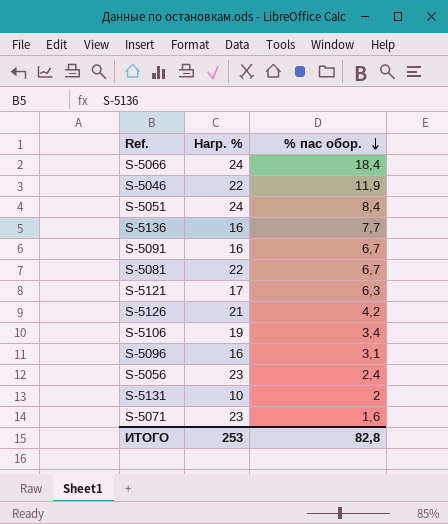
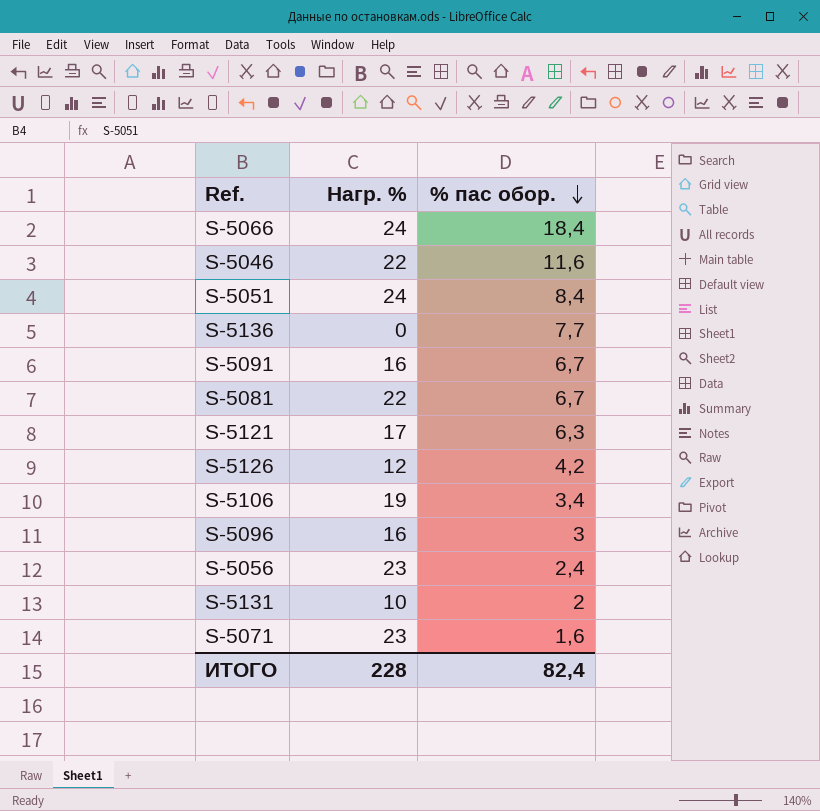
S-5046 | % пас обор.: 11,9 -> 11,6
S-5136 | Нагр. %: 16 -> 0
S-5126 | Нагр. %: 21 -> 12
S-5096 | % пас обор.: 3,1 -> 3
ИТОГО | Нагр. %: 253 -> 228
ИТОГО | % пас обор.: 82,8 -> 82,4

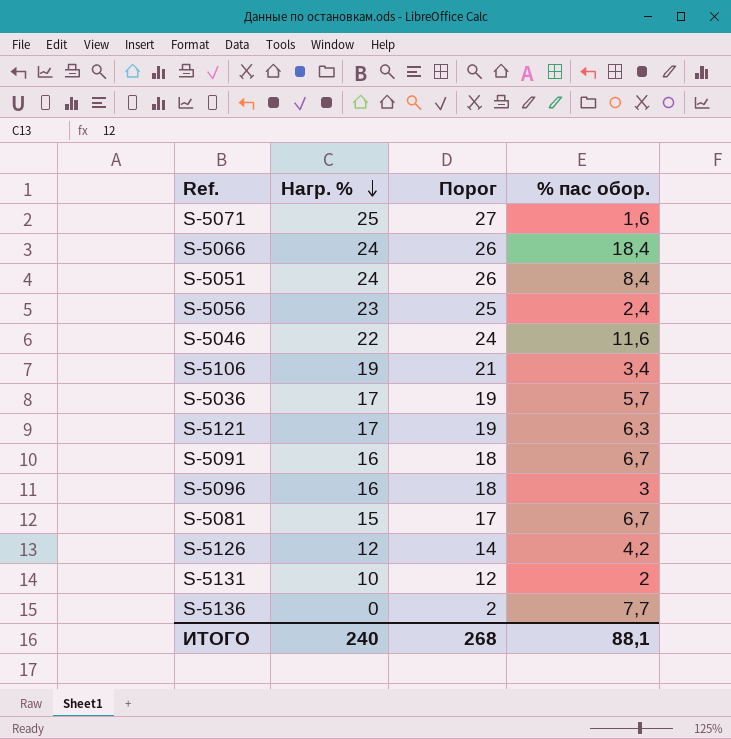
row order: % пас обор. descending -> Нагр. % descending
column Порог | formula: none -> [Нагр. %] + 2
S-5071 | Нагр. %: 23 -> 25
row S-5036: none -> 17 | 19 | 5,7
S-5081 | Нагр. %: 22 -> 15
ИТОГО | Нагр. %: 228 -> 240
ИТОГО | % пас обор.: 82,4 -> 88,1

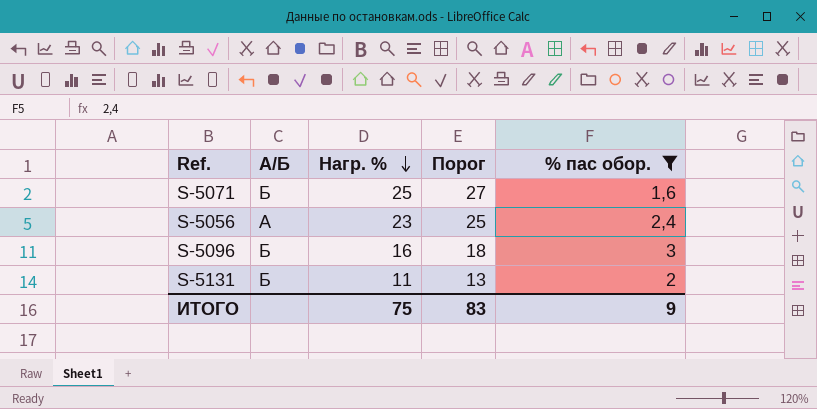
filter: none -> % пас обор. <= 3
column А/Б | position: none -> 2
S-5131 | Нагр. %: 10 -> 11
S-5131 | Порог: 12 -> 13
ИТОГО | Нагр. %: 240 -> 75
ИТОГО | Порог: 268 -> 83
ИТОГО | % пас обор.: 88,1 -> 9

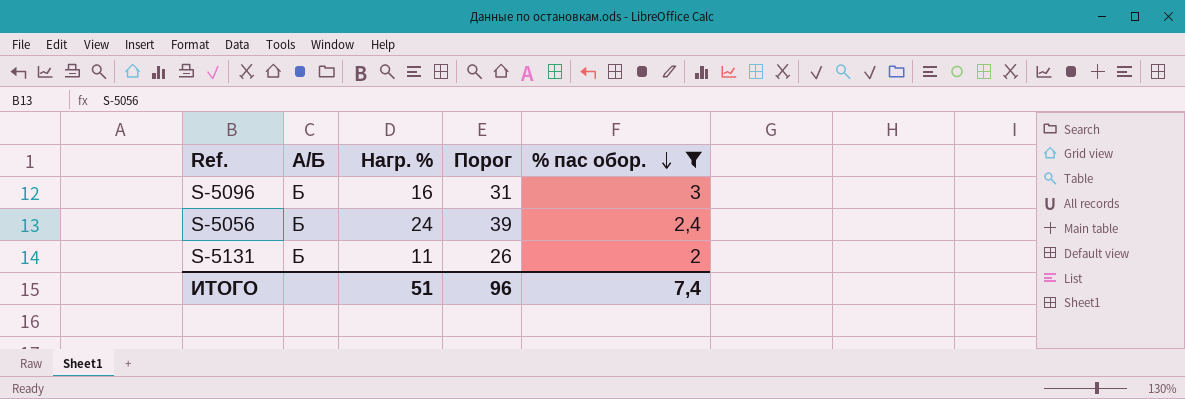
row order: Нагр. % descending -> % пас обор. descending
column Порог | formula: [Нагр. %] + 2 -> [Нагр. %] + 15
row S-5071: Б | 25 | 27 | 1,6 -> none
S-5056 | А/Б: А -> Б
S-5056 | Нагр. %: 23 -> 24
ИТОГО | Нагр. %: 75 -> 51
ИТОГО | Порог: 83 -> 96
ИТОГО | % пас обор.: 9 -> 7,4

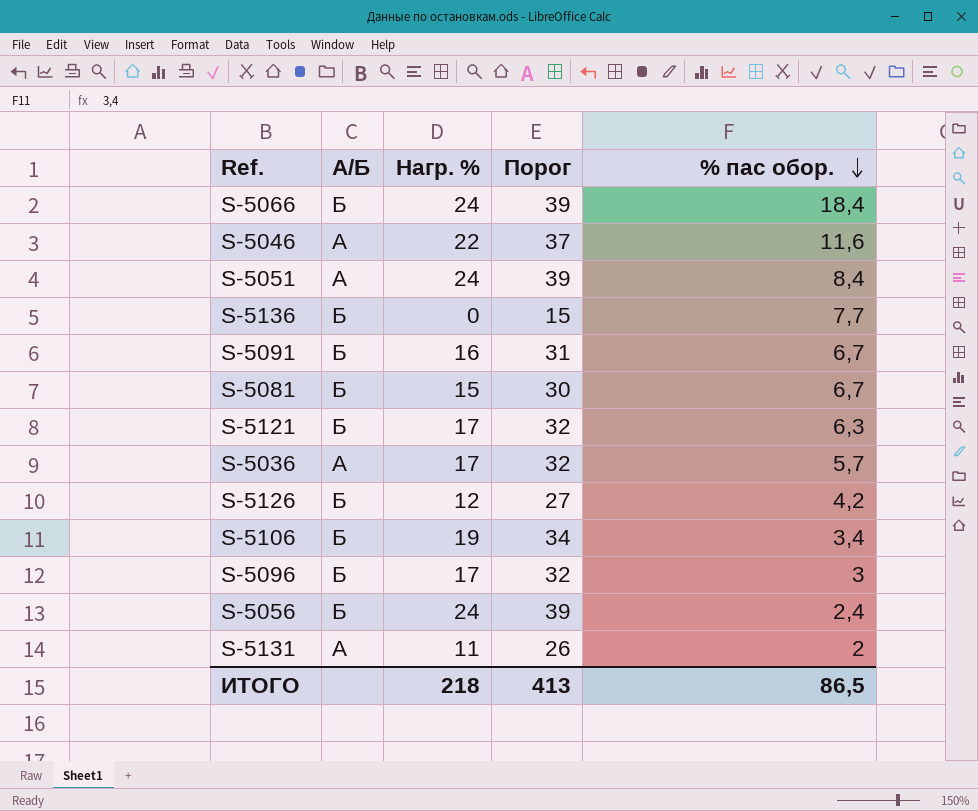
filter: % пас обор. <= 3 -> none
S-5096 | Нагр. %: 16 -> 17
S-5096 | Порог: 31 -> 32
S-5131 | А/Б: Б -> А
ИТОГО | Нагр. %: 51 -> 218
ИТОГО | Порог: 96 -> 413
ИТОГО | % пас обор.: 7,4 -> 86,5

